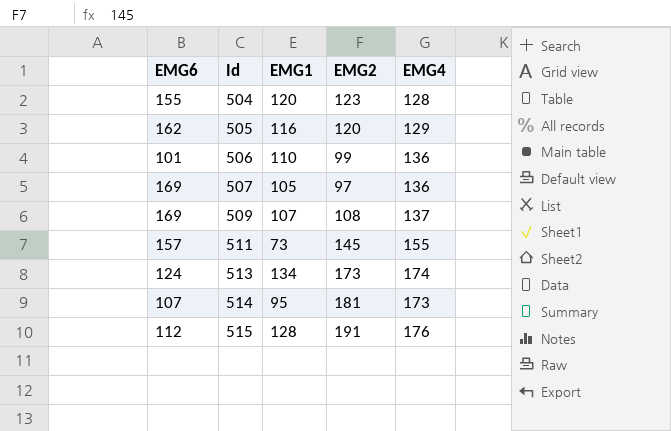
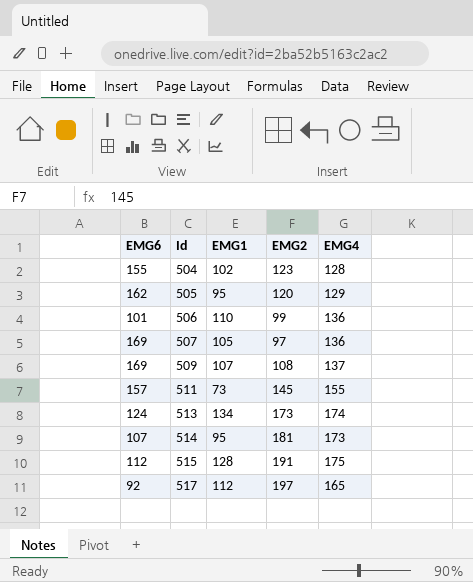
504 | EMG1: 120 -> 102
505 | EMG1: 116 -> 95
515 | EMG4: 176 -> 175
row 517: none -> 92 | 112 | 197 | 165

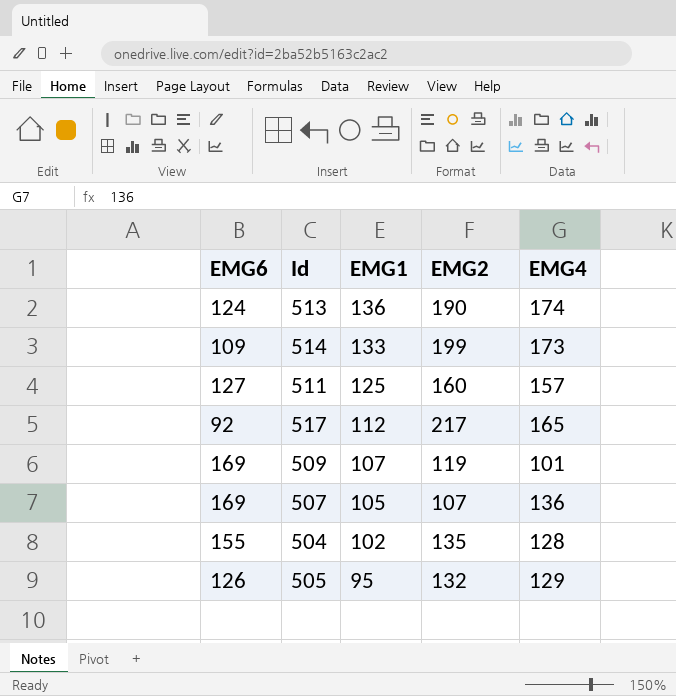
row order: Id ascending -> EMG1 descending
row 506: 101 | 110 | 99 | 136 -> none
row 515: 112 | 128 | 191 | 175 -> none
513 | EMG1: 134 -> 136
513 | EMG2: 173 -> 190
514 | EMG6: 107 -> 109
514 | EMG1: 95 -> 133
514 | EMG2: 181 -> 199
511 | EMG6: 157 -> 127
511 | EMG1: 73 -> 125
511 | EMG2: 145 -> 160
511 | EMG4: 155 -> 157
517 | EMG2: 197 -> 217
509 | EMG2: 108 -> 119
509 | EMG4: 137 -> 101
507 | EMG2: 97 -> 107
504 | EMG2: 123 -> 135
505 | EMG6: 162 -> 126
505 | EMG2: 120 -> 132

